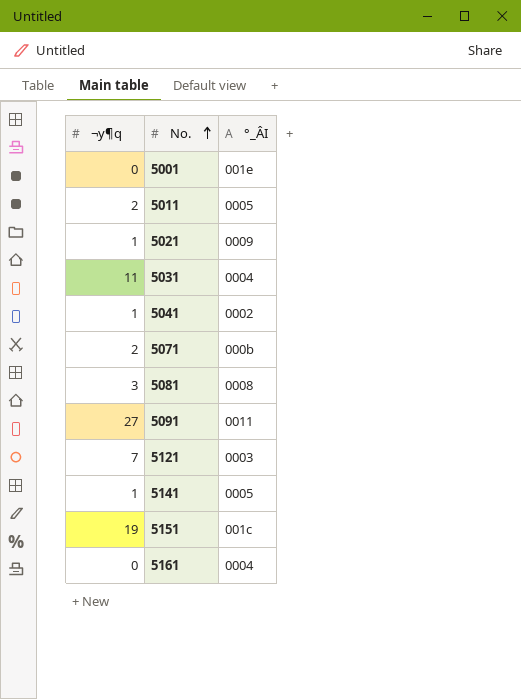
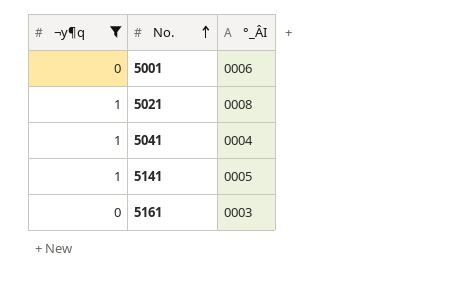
filter: none -> ¬y¶q <= 1
5001 | °_ÂI: 001e -> 0006
5021 | °_ÂI: 0009 -> 0008
5041 | °_ÂI: 0002 -> 0004
5161 | °_ÂI: 0004 -> 0003

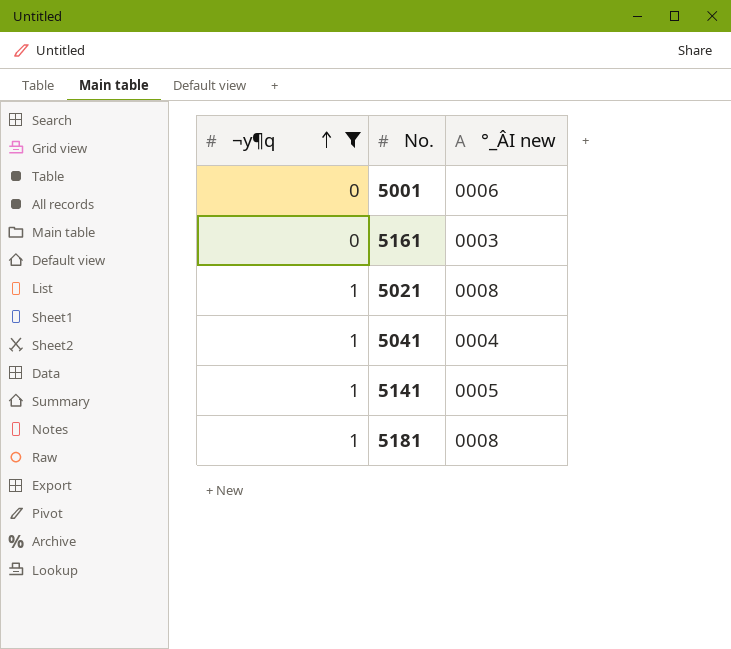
row order: No. ascending -> ¬y¶q ascending
column name: °_ÂI -> °_ÂI new
row 5181: none -> 1 | 0008

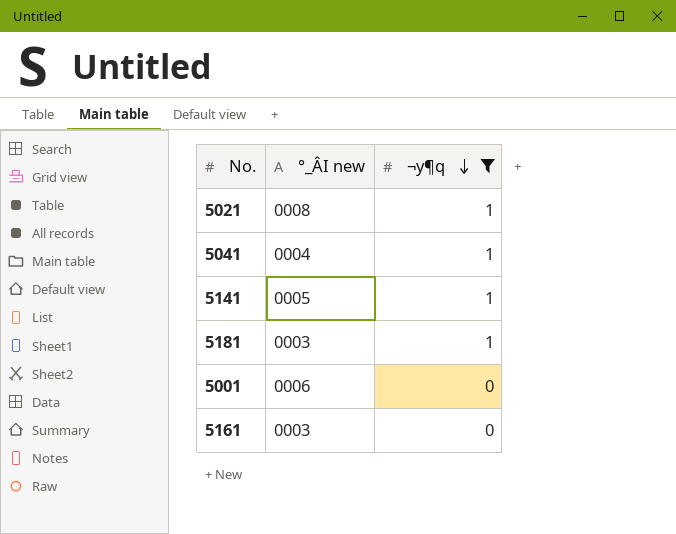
row order: ¬y¶q ascending -> ¬y¶q descending
column ¬y¶q | position: 1 -> 3
5181 | °_ÂI new: 0008 -> 0003

